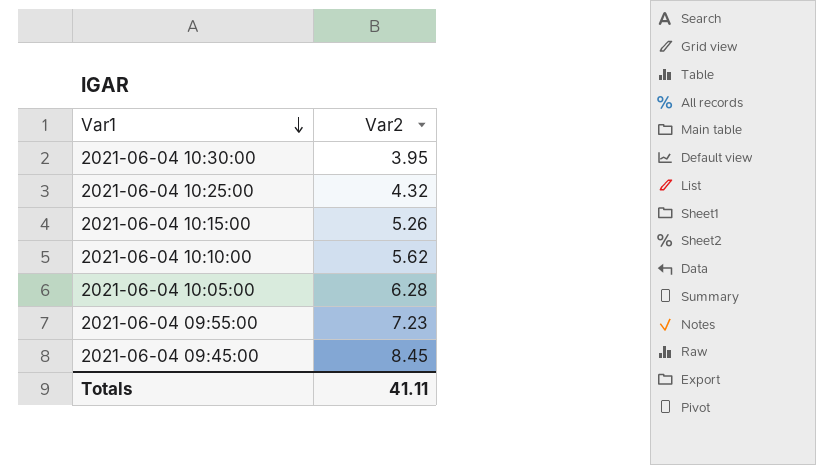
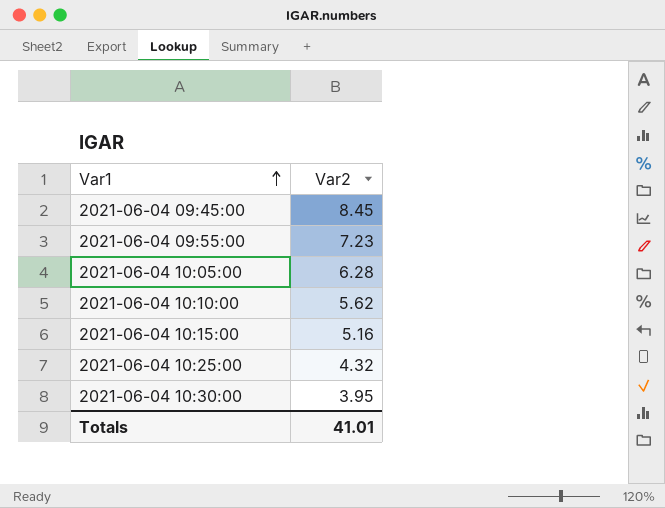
row order: Var1 descending -> Var1 ascending
2021-06-04 10:15:00 | Var2: 5.26 -> 5.16
Totals | Var2: 41.11 -> 41.01

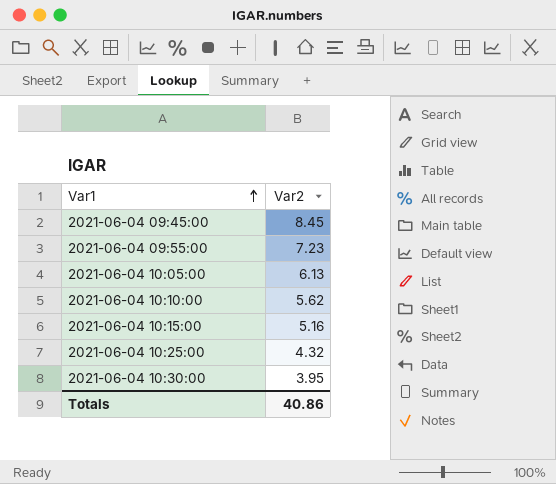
2021-06-04 10:05:00 | Var2: 6.28 -> 6.13
Totals | Var2: 41.01 -> 40.86

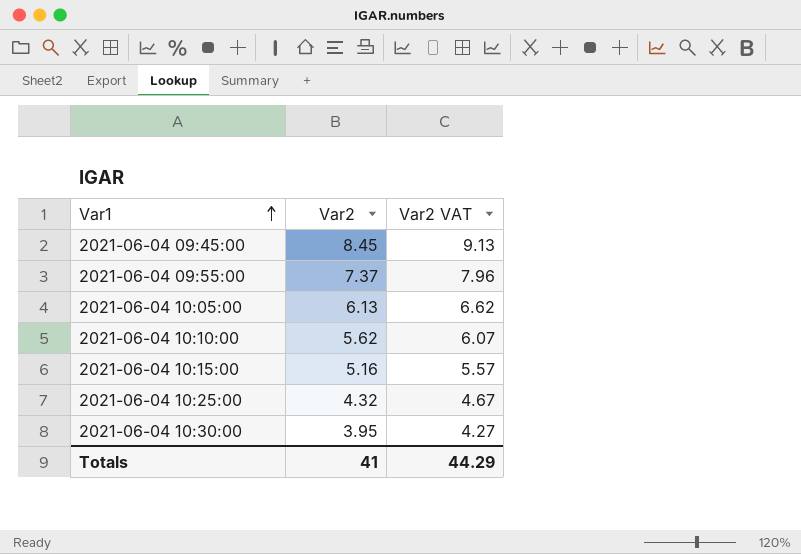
column Var2 VAT | formula: none -> [Var2] * 1.08
2021-06-04 09:55:00 | Var2: 7.23 -> 7.37
Totals | Var2: 40.86 -> 41

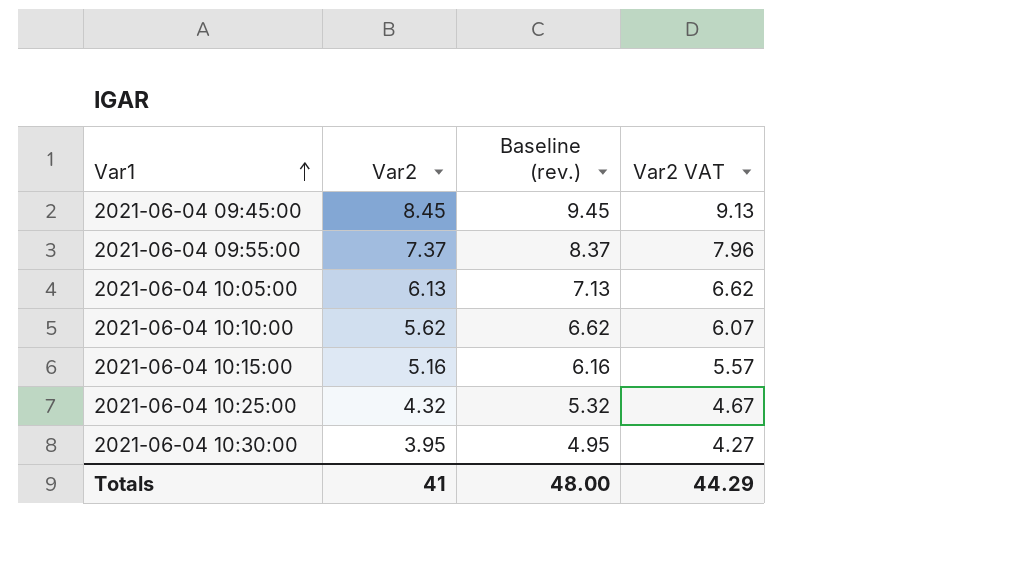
column Baseline (rev.) | formula: none -> [Var2] + 1

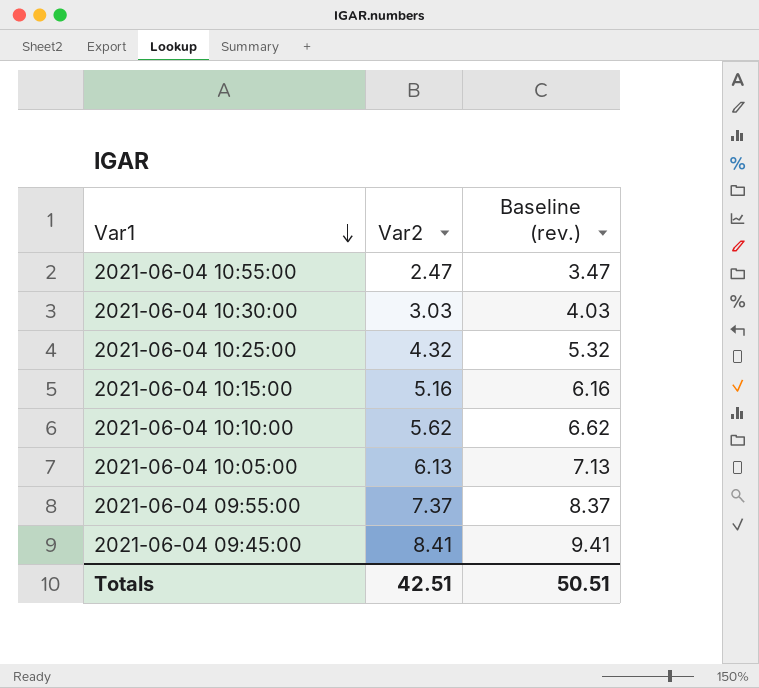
row order: Var1 ascending -> Var1 descending
column Var2 VAT | formula: [Var2] * 1.08 -> none
row 2021-06-04 10:55:00: none -> 2.47 | 3.47
2021-06-04 10:30:00 | Var2: 3.95 -> 3.03
2021-06-04 10:30:00 | Baseline (rev.): 4.95 -> 4.03
2021-06-04 09:45:00 | Var2: 8.45 -> 8.41
2021-06-04 09:45:00 | Baseline (rev.): 9.45 -> 9.41
Totals | Var2: 41 -> 42.51
Totals | Baseline (rev.): 48.00 -> 50.51

